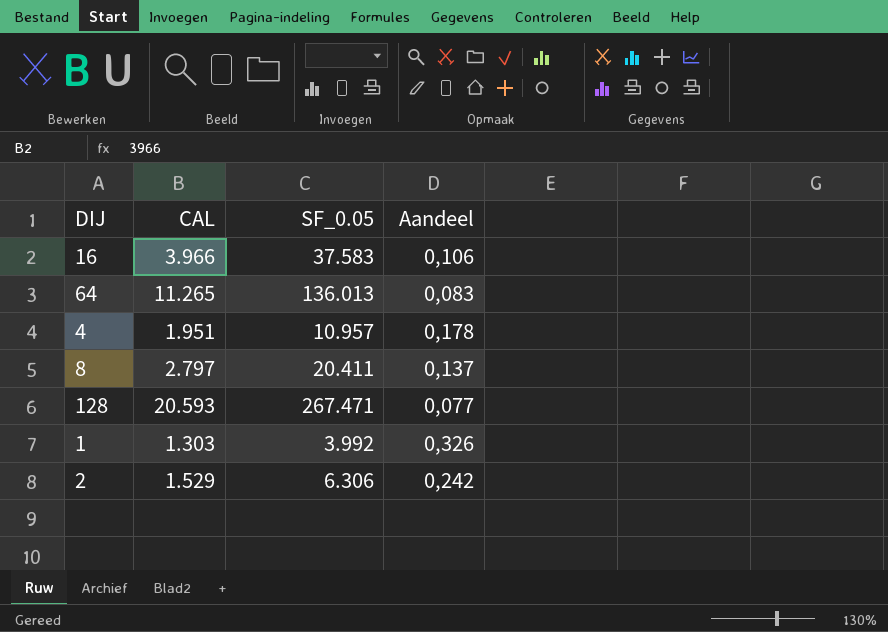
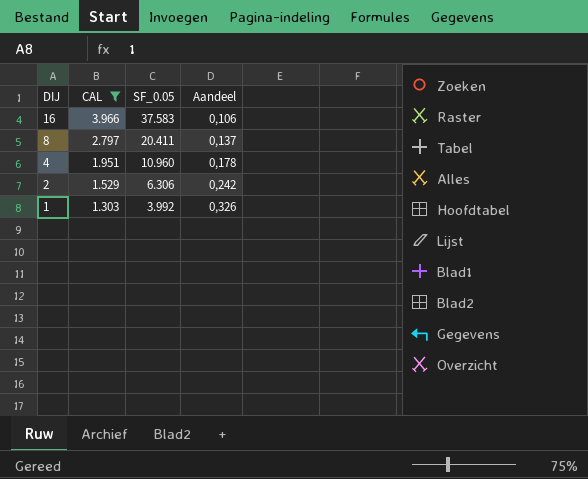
filter: none -> CAL <= 3.966
row order: none -> DIJ descending
4 | SF_0.05: 10.957 -> 10.960

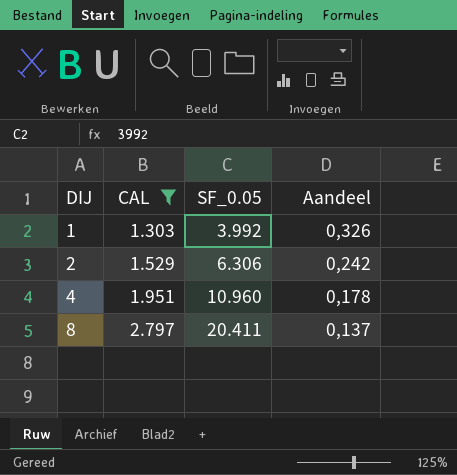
row order: DIJ descending -> DIJ ascending
row 16: 3.966 | 37.583 | 0,106 -> none

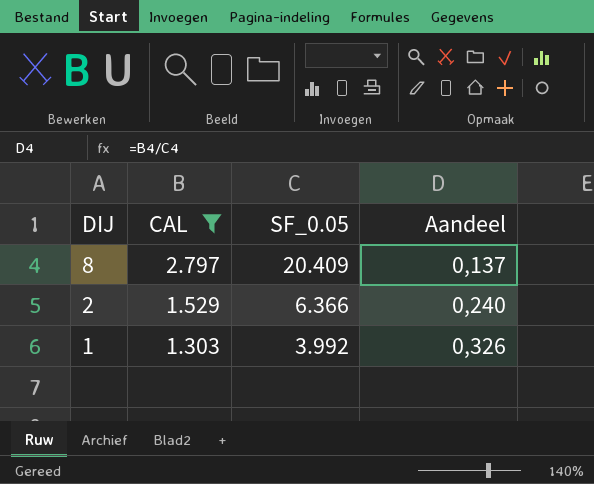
row order: DIJ ascending -> DIJ descending
row 4: 1.951 | 10.960 | 0,178 -> none
8 | SF_0.05: 20.411 -> 20.409
2 | SF_0.05: 6.306 -> 6.366
2 | Aandeel: 0,242 -> 0,240

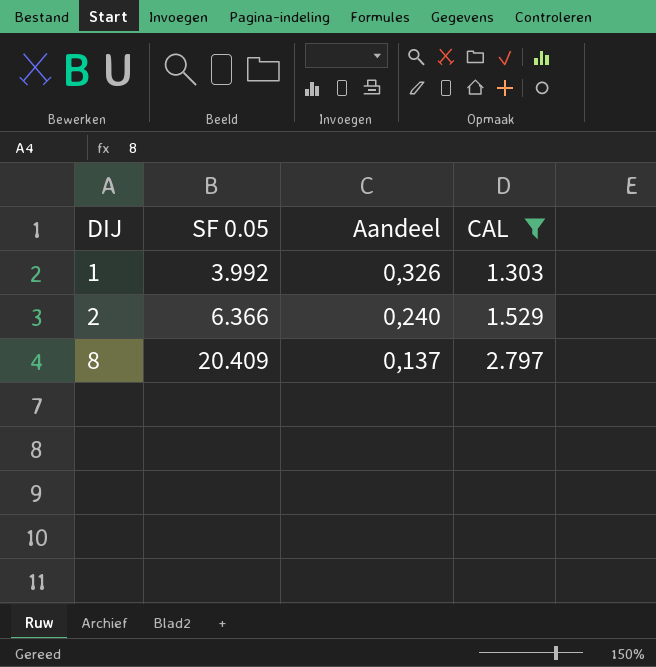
row order: DIJ descending -> DIJ ascending
column name: SF_0.05 -> SF 0.05
column CAL | position: 2 -> 4

